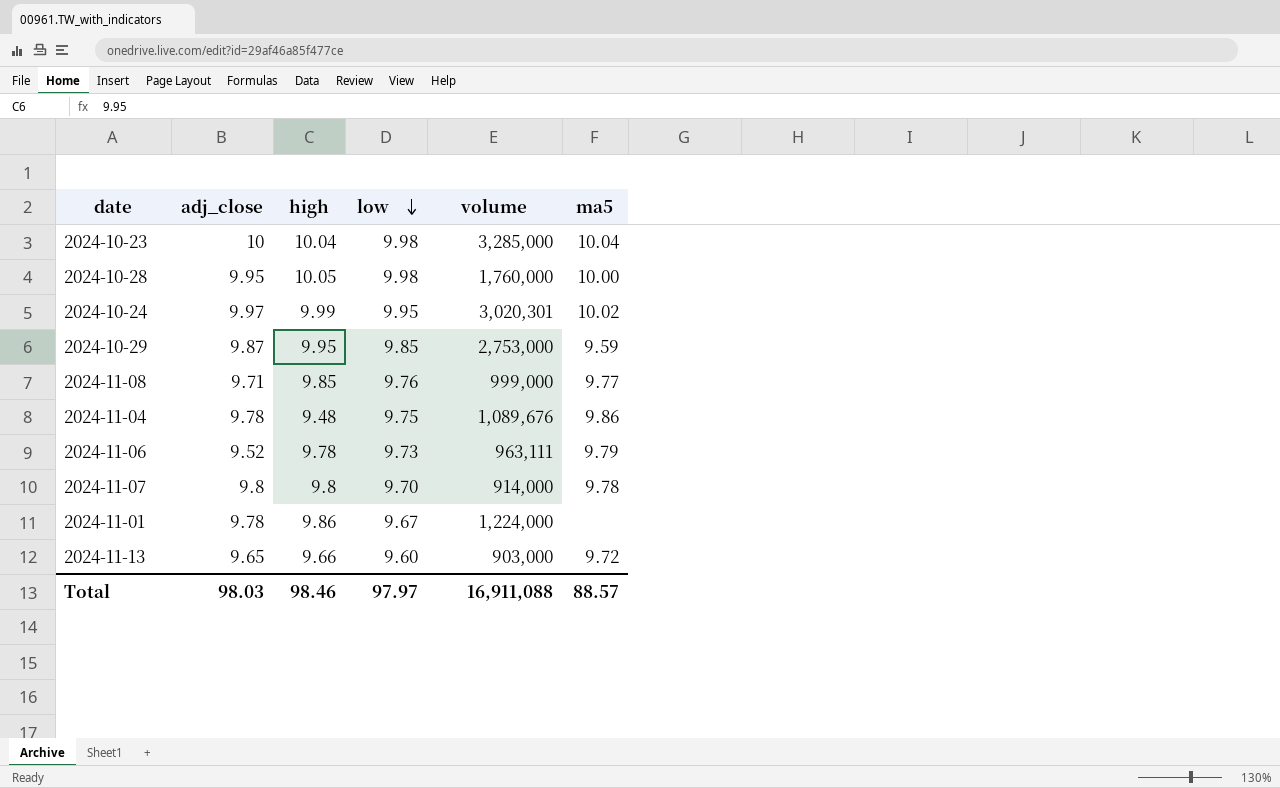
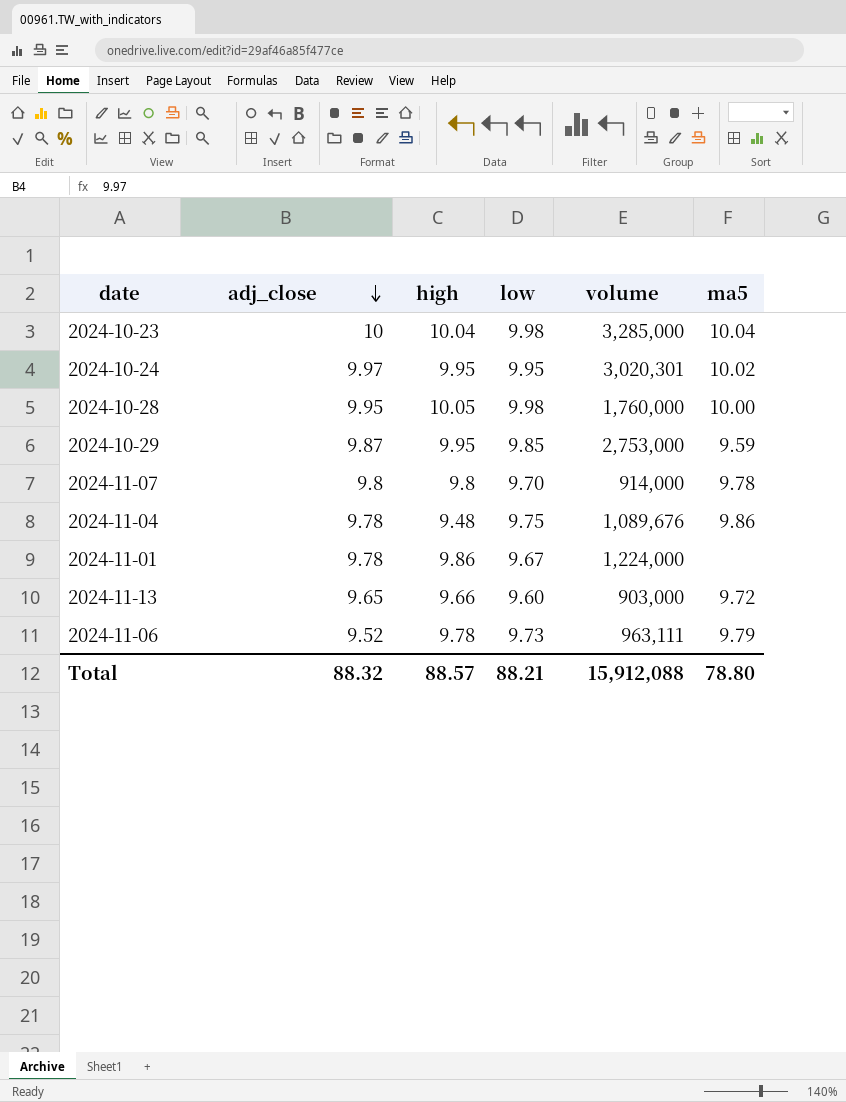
row order: low descending -> adj_close descending
row 2024-11-08: 9.71 | 9.85 | 9.76 | 999,000 | 9.77 -> none
2024-10-24 | high: 9.99 -> 9.95
Total | adj_close: 98.03 -> 88.32
Total | high: 98.46 -> 88.57
Total | low: 97.97 -> 88.21
Total | volume: 16,911,088 -> 15,912,088
Total | ma5: 88.57 -> 78.80

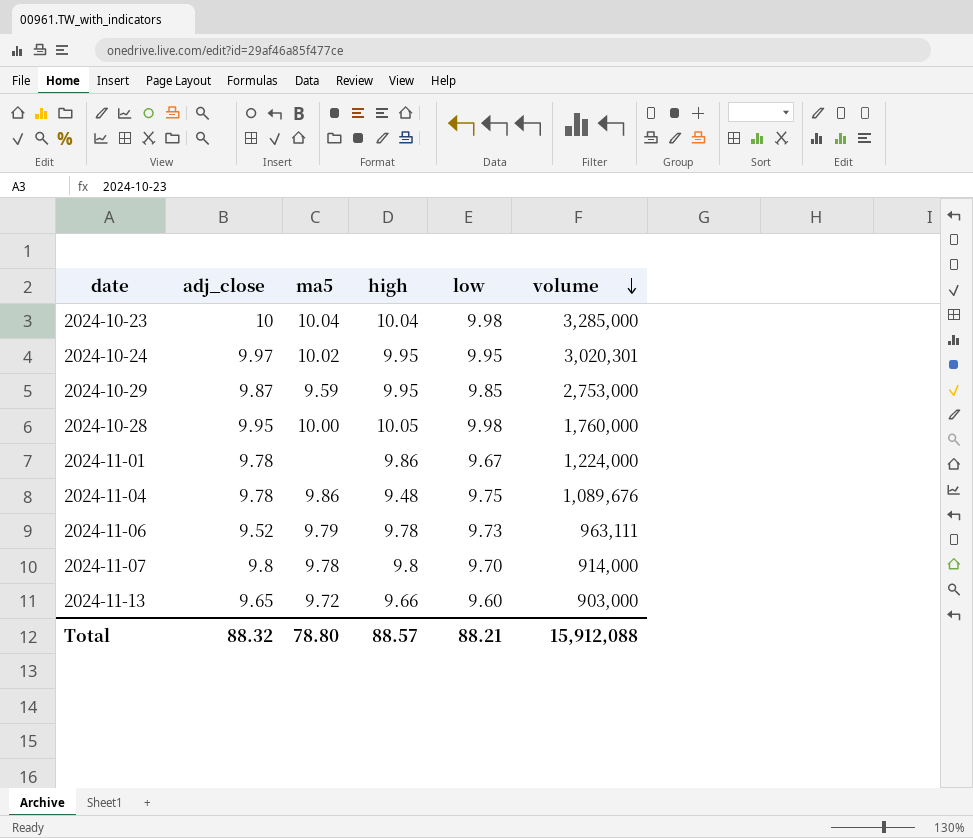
row order: adj_close descending -> volume descending
column ma5 | position: 6 -> 3

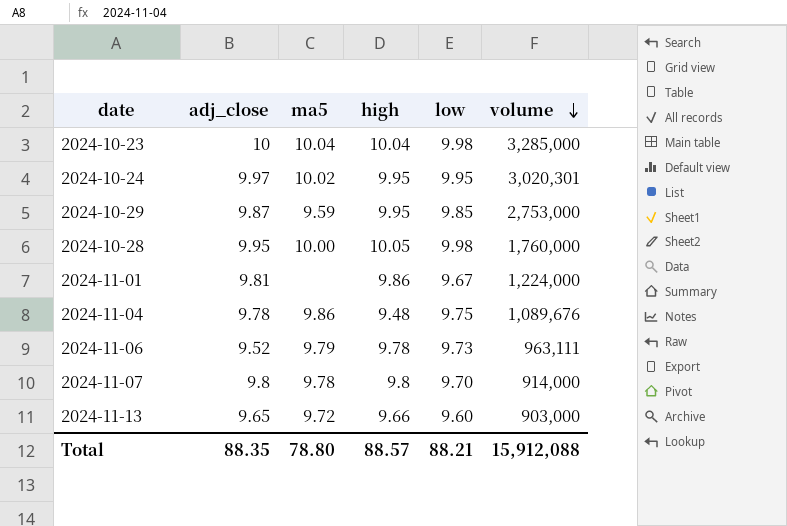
2024-11-01 | adj_close: 9.78 -> 9.81
Total | adj_close: 88.32 -> 88.35

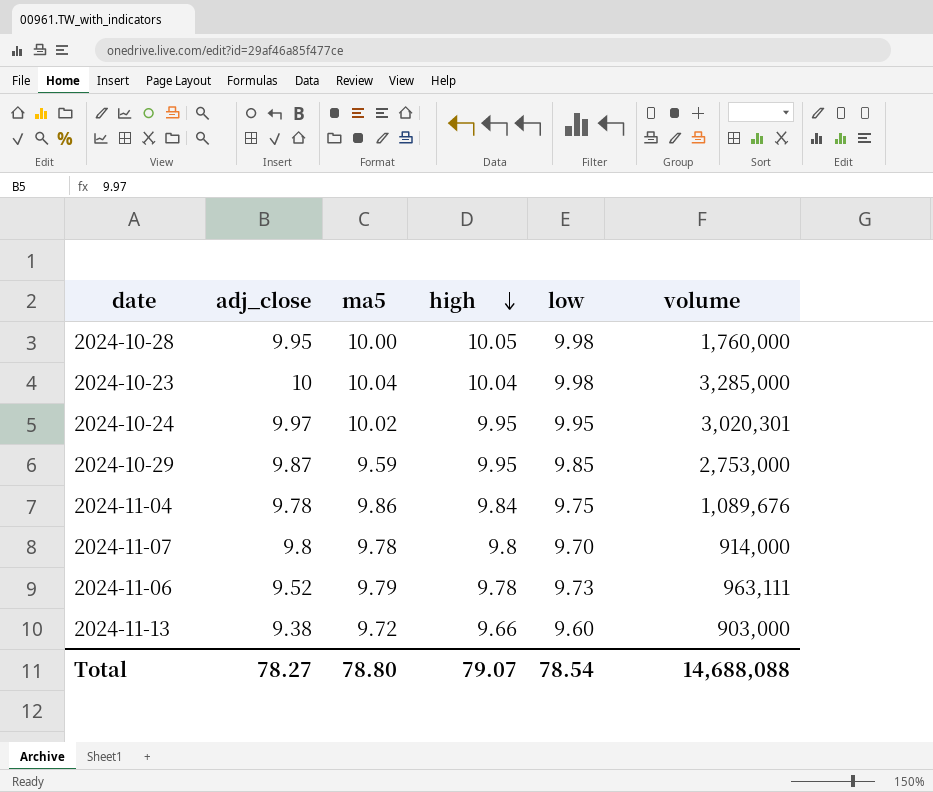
row order: volume descending -> high descending
row 2024-11-01: 9.81 | none | 9.86 | 9.67 | 1,224,000 -> none
2024-11-04 | high: 9.48 -> 9.84
2024-11-13 | adj_close: 9.65 -> 9.38
Total | adj_close: 88.35 -> 78.27
Total | high: 88.57 -> 79.07
Total | low: 88.21 -> 78.54
Total | volume: 15,912,088 -> 14,688,088

